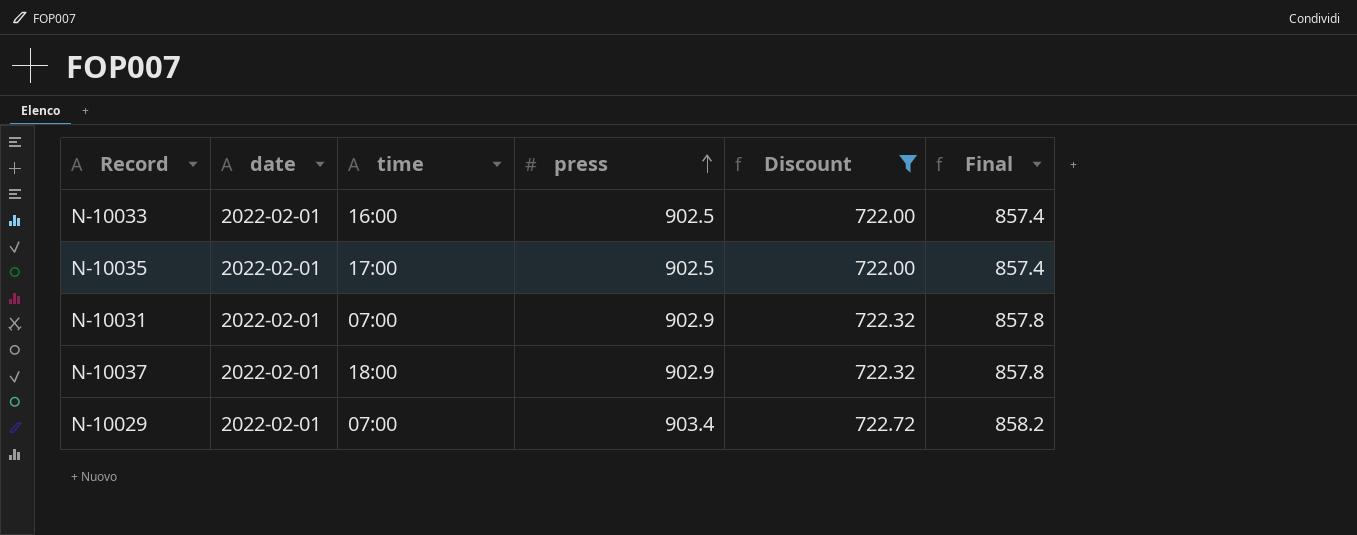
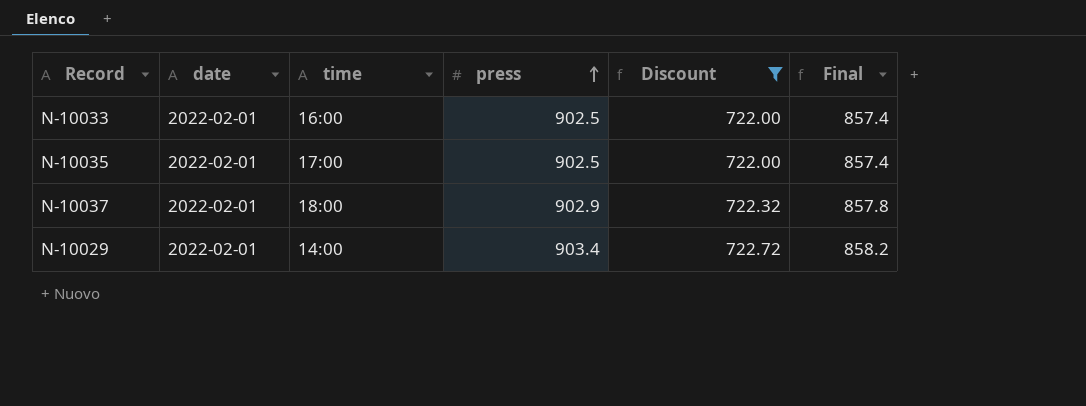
row N-10031: 2022-02-01 | 07:00 | 902.9 | 722.32 | 857.8 -> none
N-10029 | time: 07:00 -> 14:00

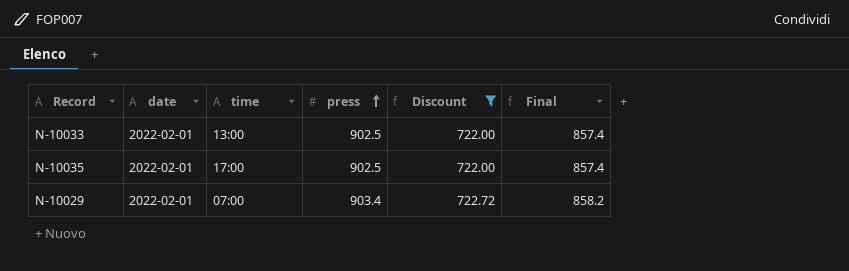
row N-10037: 2022-02-01 | 18:00 | 902.9 | 722.32 | 857.8 -> none
N-10033 | time: 16:00 -> 13:00
N-10029 | time: 14:00 -> 07:00

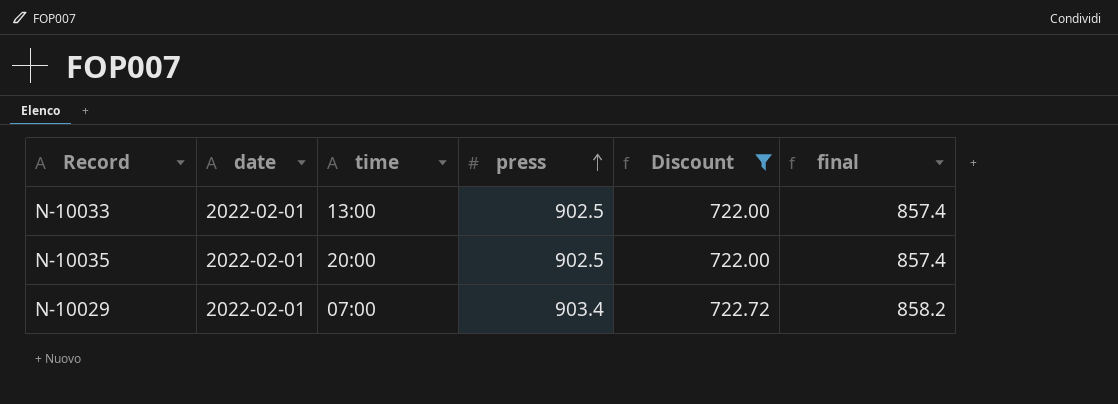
column name: Final -> final
N-10035 | time: 17:00 -> 20:00

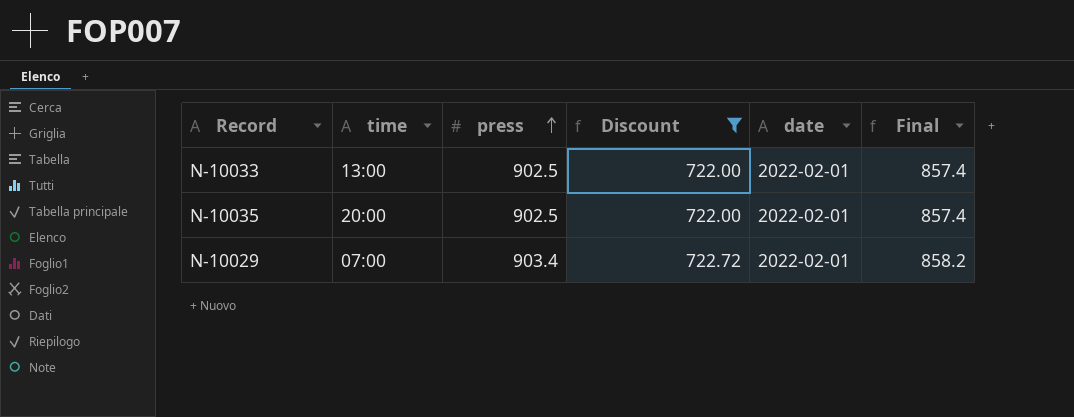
column date | position: 2 -> 5
column name: final -> Final

